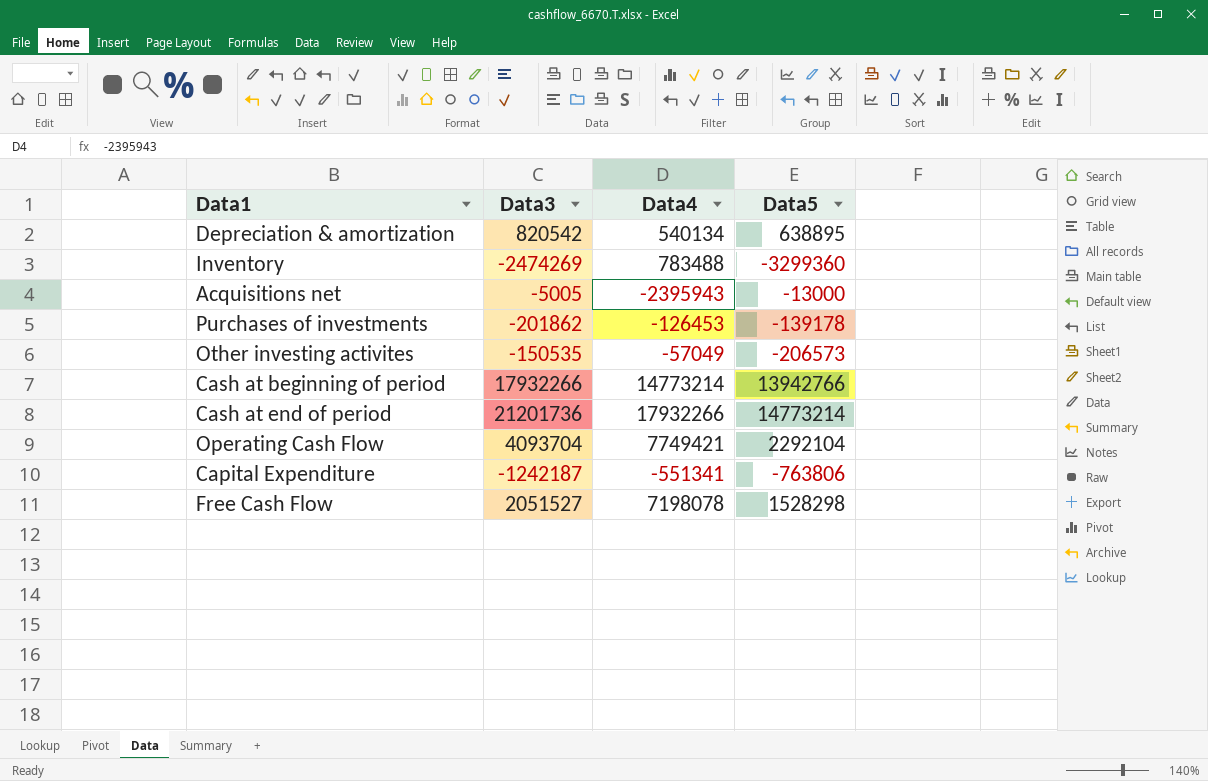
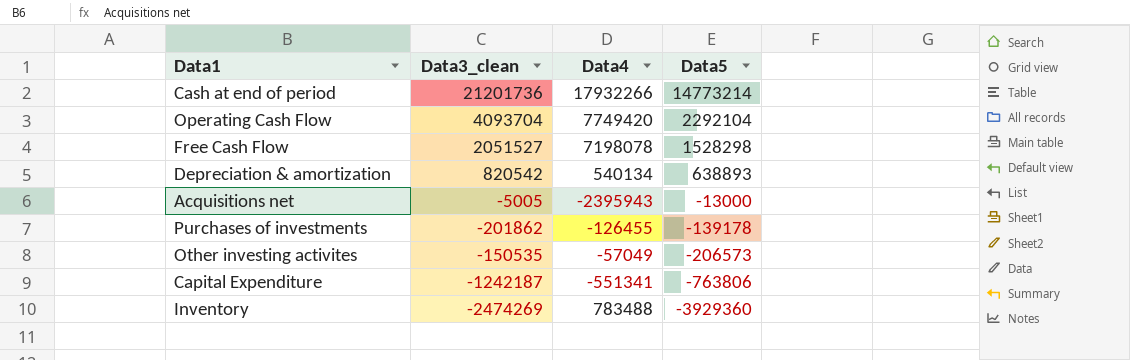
row order: none -> Data5 descending
column name: Data3 -> Data3_clean
row Cash at beginning of period: 17932266 | 14773214 | 13942766 -> none
Operating Cash Flow | Data4: 7749421 -> 7749420
Depreciation & amortization | Data5: 638895 -> 638893
Purchases of investments | Data4: -126453 -> -126455
Inventory | Data5: -3299360 -> -3929360

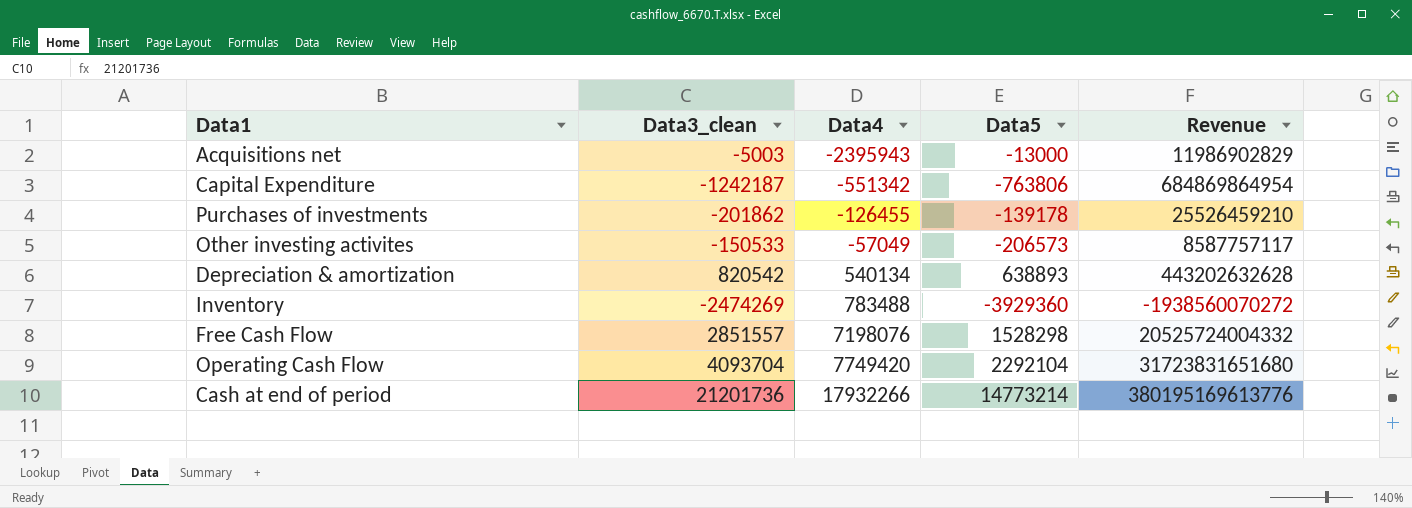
row order: Data5 descending -> Data4 ascending
column Revenue | formula: none -> [Data3_clean] * [Data4]
Acquisitions net | Data3_clean: -5005 -> -5003
Capital Expenditure | Data4: -551341 -> -551342
Other investing activites | Data3_clean: -150535 -> -150533
Free Cash Flow | Data3_clean: 2051527 -> 2851557
Free Cash Flow | Data4: 7198078 -> 7198076

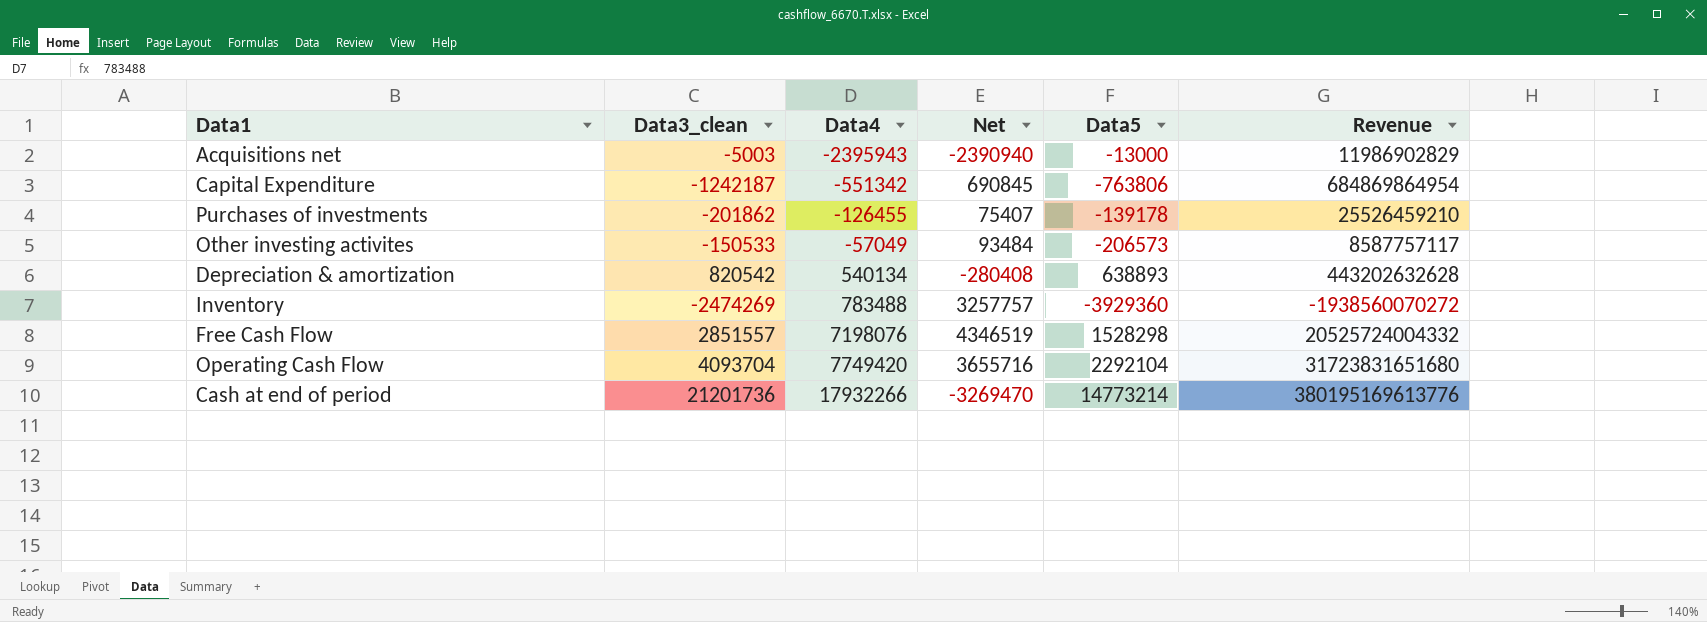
column Net | formula: none -> [Data4] - [Data3_clean]

